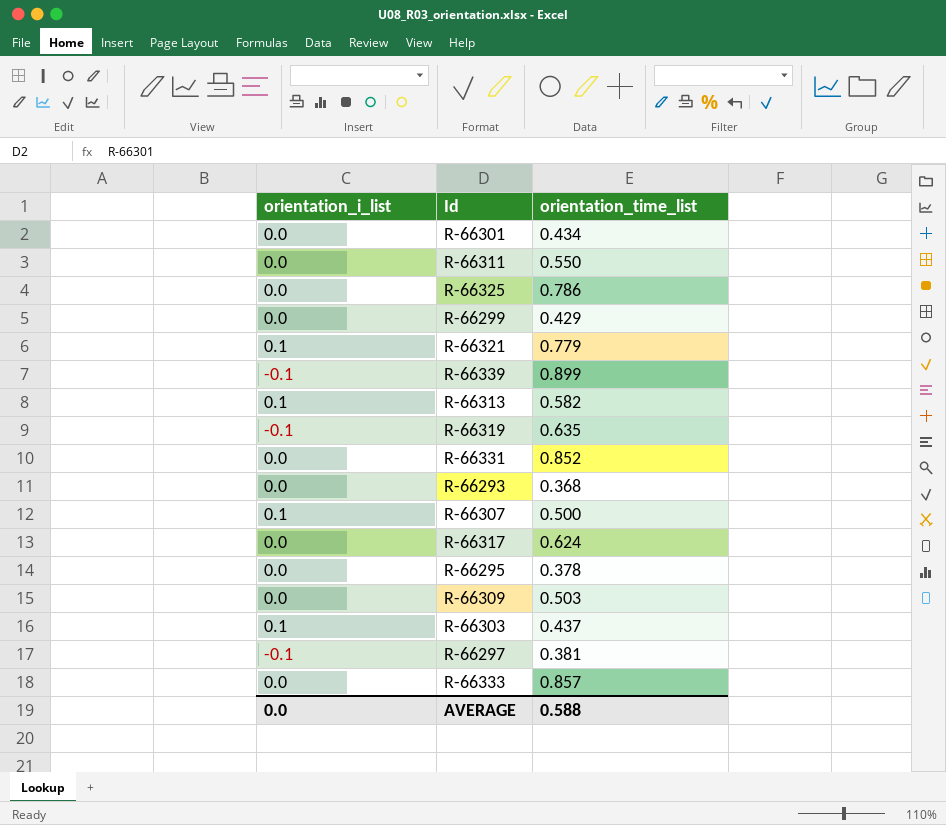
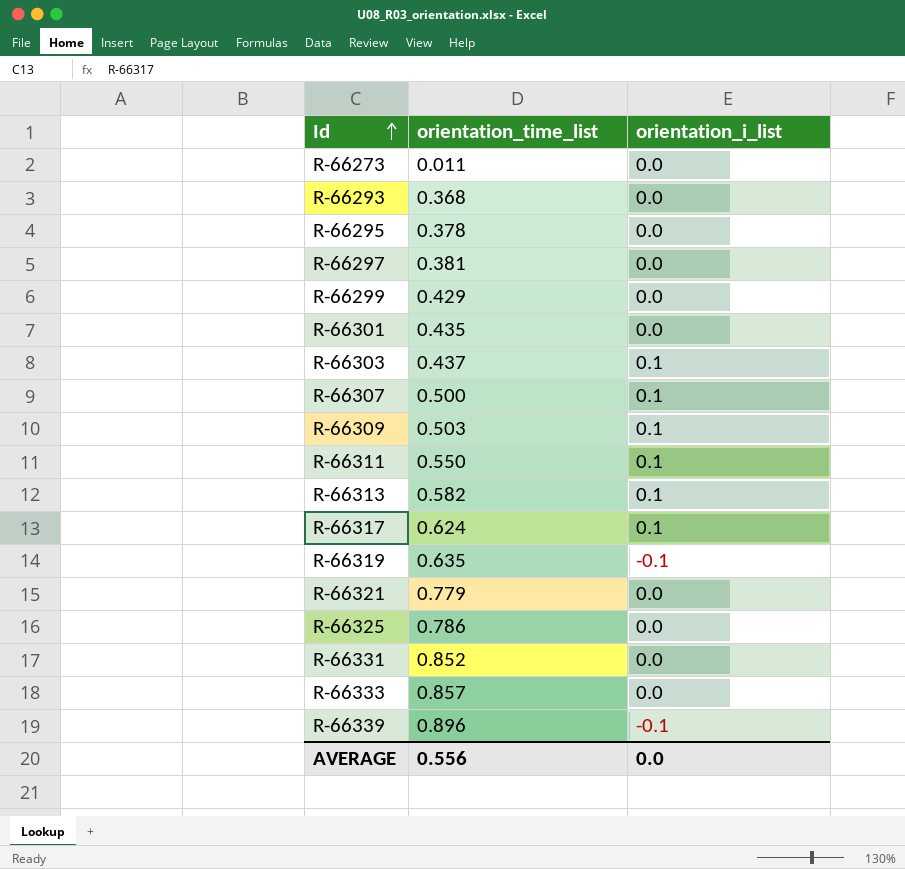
row order: none -> Id ascending
column orientation_i_list | position: 1 -> 3
row R-66273: none -> 0.011 | 0.0
R-66297 | orientation_i_list: -0.1 -> 0.0
R-66301 | orientation_time_list: 0.434 -> 0.435
R-66309 | orientation_i_list: 0.0 -> 0.1
R-66311 | orientation_i_list: 0.0 -> 0.1
R-66317 | orientation_i_list: 0.0 -> 0.1
R-66321 | orientation_i_list: 0.1 -> 0.0
R-66339 | orientation_time_list: 0.899 -> 0.896
AVERAGE | orientation_time_list: 0.588 -> 0.556

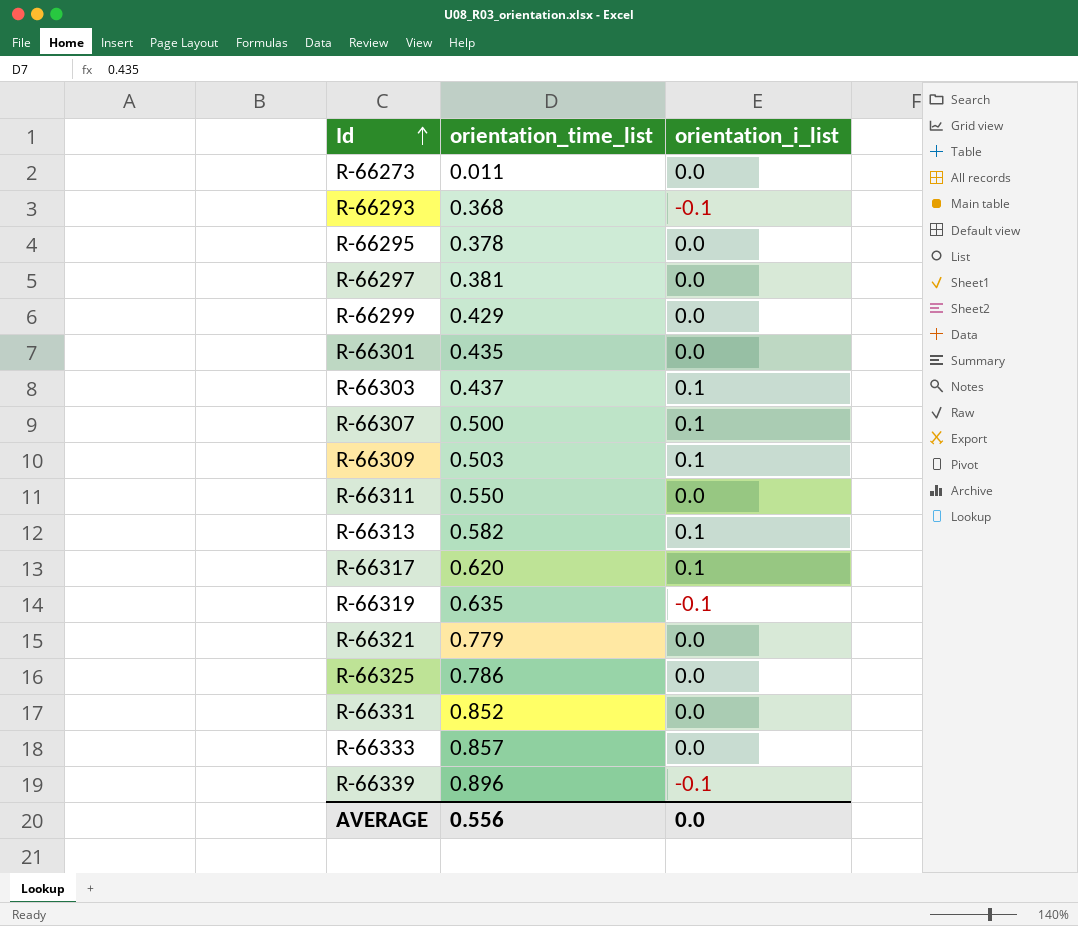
R-66293 | orientation_i_list: 0.0 -> -0.1
R-66311 | orientation_i_list: 0.1 -> 0.0
R-66317 | orientation_time_list: 0.624 -> 0.620

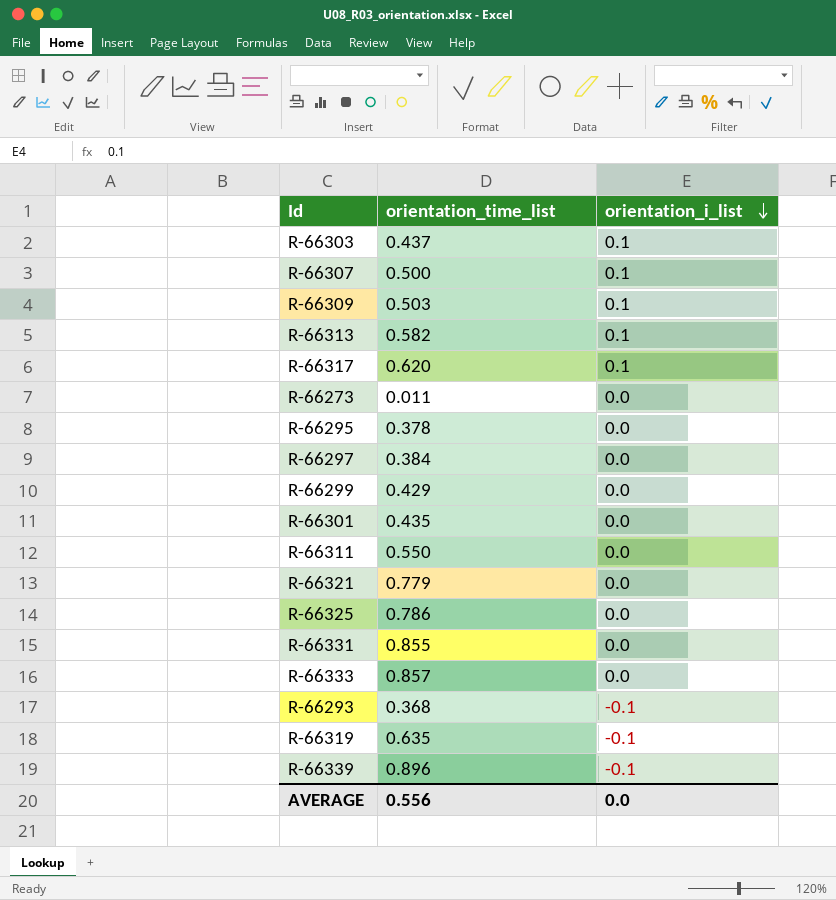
row order: Id ascending -> orientation_i_list descending
R-66297 | orientation_time_list: 0.381 -> 0.384
R-66331 | orientation_time_list: 0.852 -> 0.855

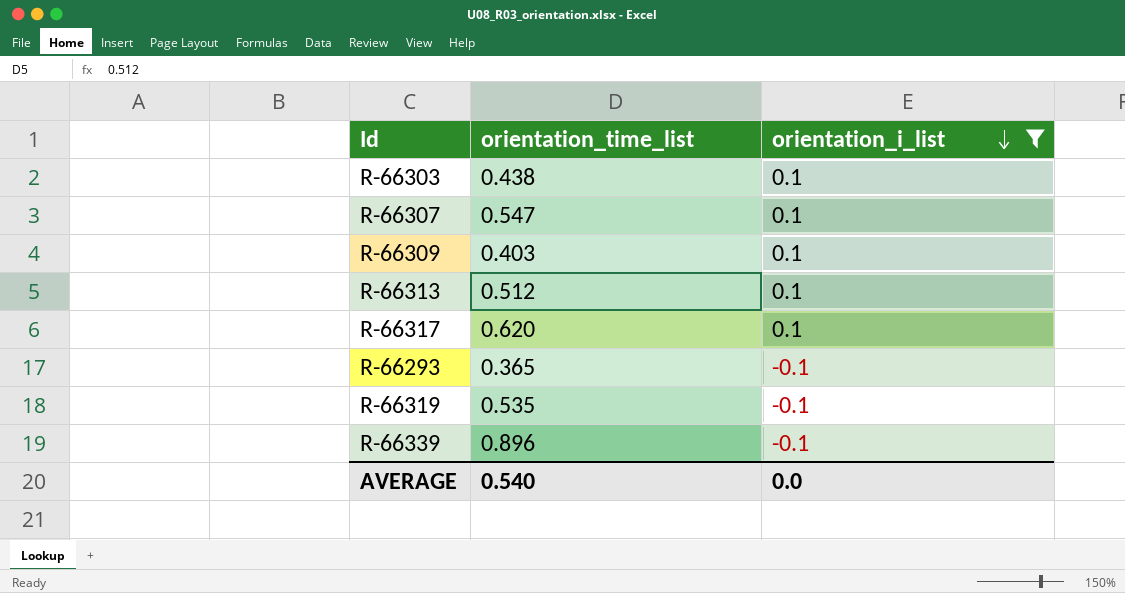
filter: none -> orientation_i_list != 0.0
R-66303 | orientation_time_list: 0.437 -> 0.438
R-66307 | orientation_time_list: 0.500 -> 0.547
R-66309 | orientation_time_list: 0.503 -> 0.403
R-66313 | orientation_time_list: 0.582 -> 0.512
R-66293 | orientation_time_list: 0.368 -> 0.365
R-66319 | orientation_time_list: 0.635 -> 0.535
AVERAGE | orientation_time_list: 0.556 -> 0.540

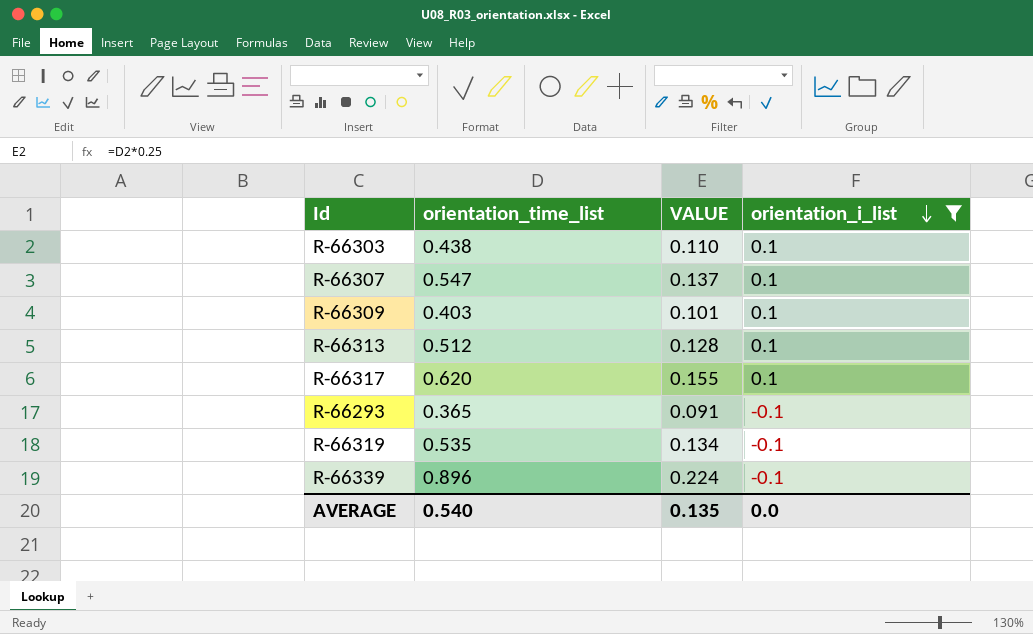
column VALUE | formula: none -> [orientation_time_list] * 0.25

